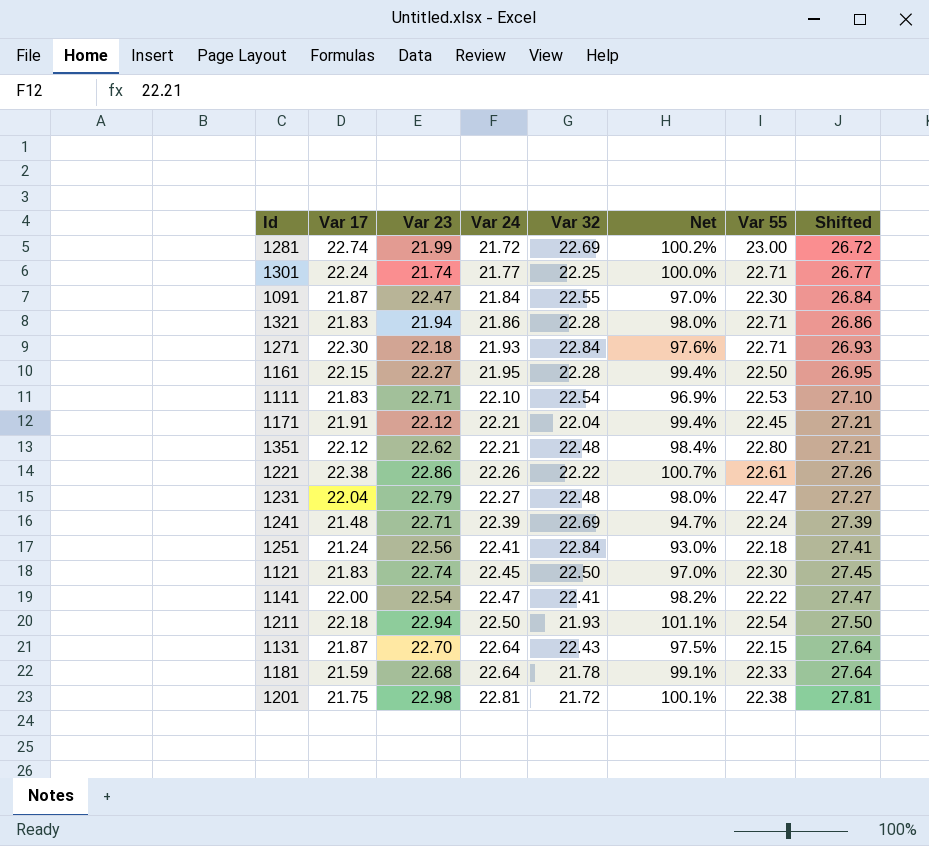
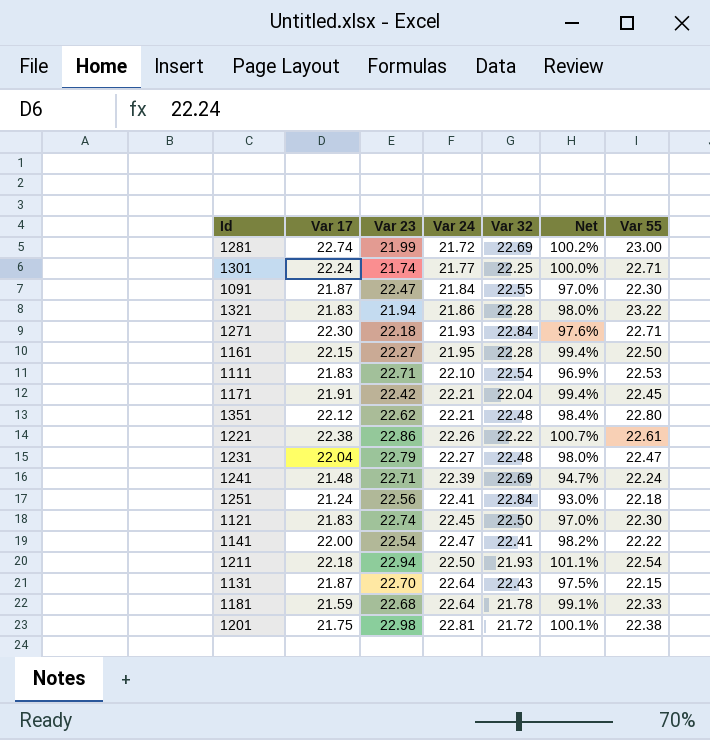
column Shifted | formula: [Var 24] + 5 -> none
1321 | Var 55: 22.71 -> 23.22
1171 | Var 23: 22.12 -> 22.42

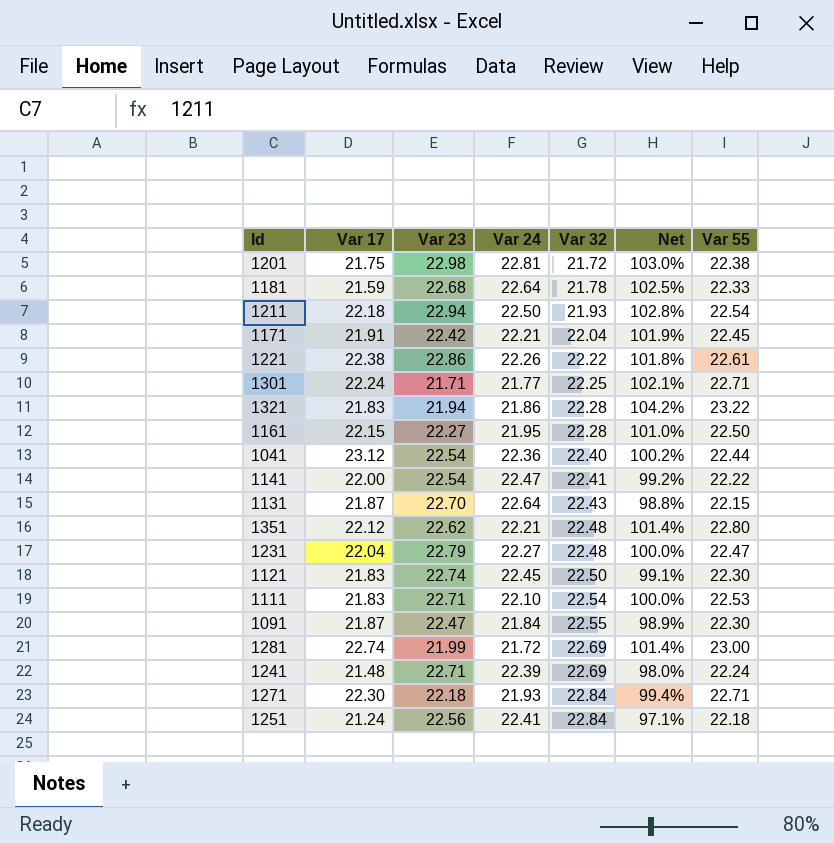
row order: Var 24 ascending -> Var 32 ascending
column Net | formula: [Var 17] / [Var 32] -> [Var 55] / [Var 32]
1301 | Var 23: 21.74 -> 21.71
row 1041: none -> 23.12 | 22.54 | 22.36 | 22.40 | 100.2% | 22.44

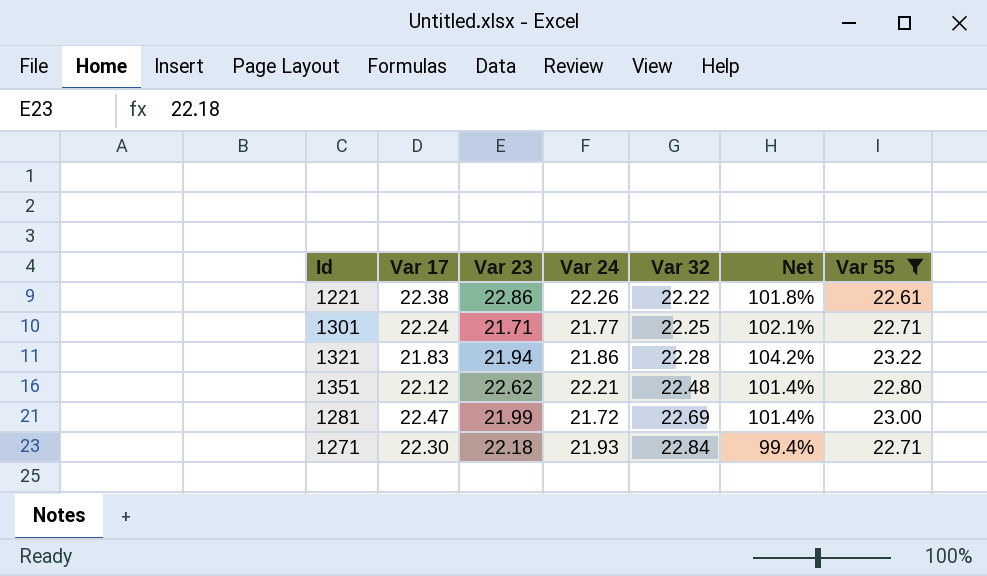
filter: none -> Var 55 >= 22.61
1281 | Var 17: 22.74 -> 22.47

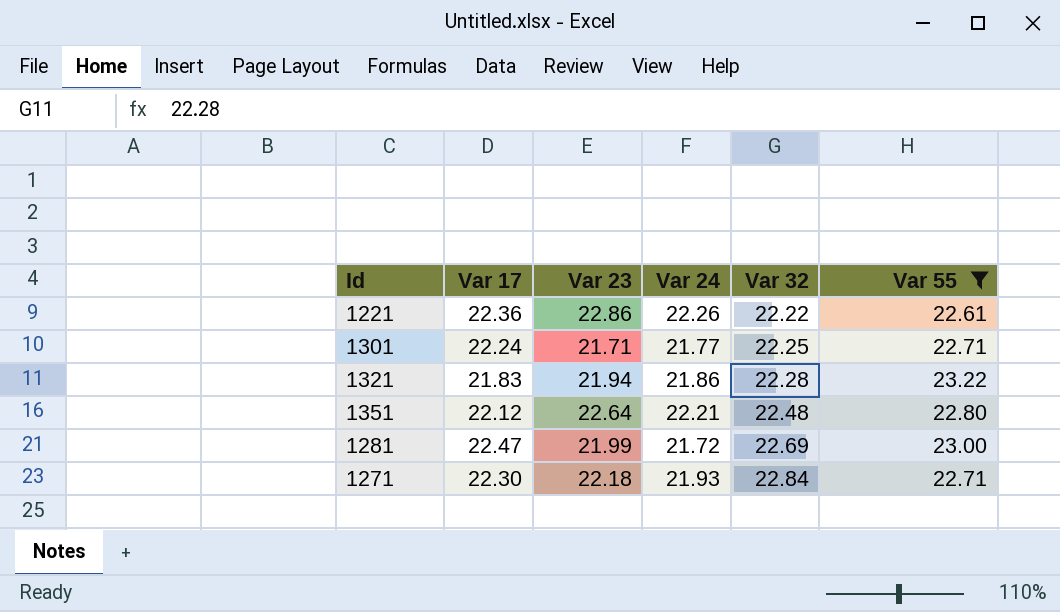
column Net | formula: [Var 55] / [Var 32] -> none
1221 | Var 17: 22.38 -> 22.36
1351 | Var 23: 22.62 -> 22.64

